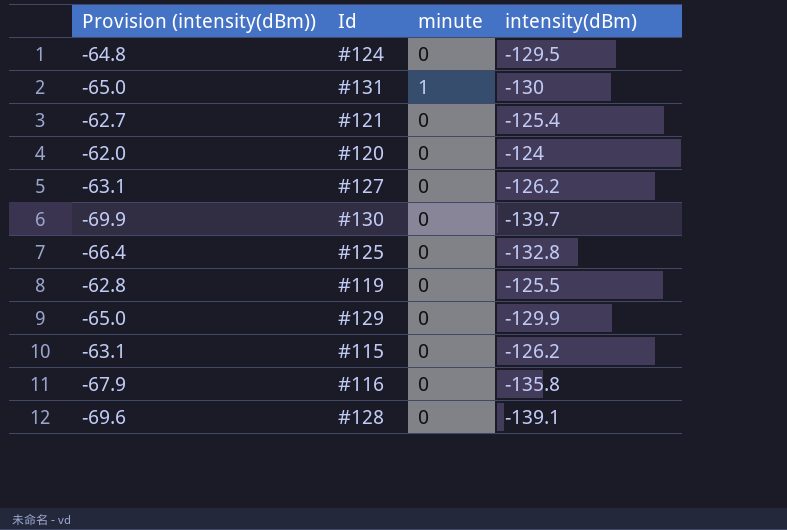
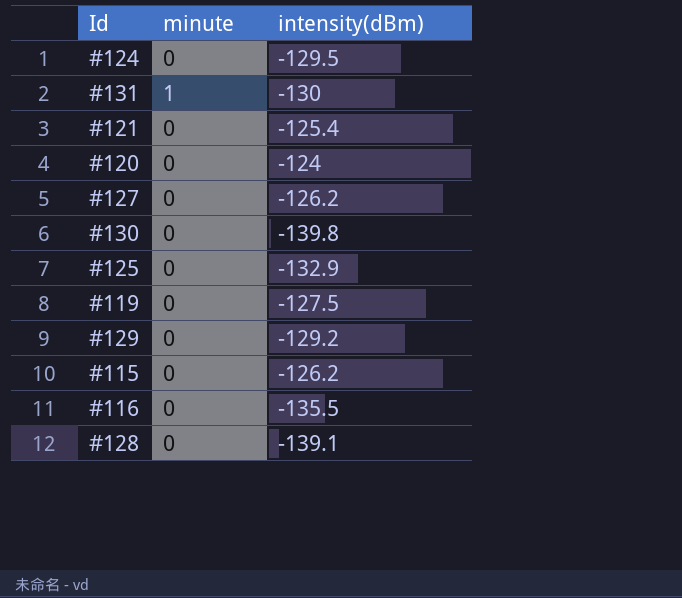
column Provision (intensity(dBm)) | formula: [intensity(dBm)] * 0.5 -> none
#130 | intensity(dBm): -139.7 -> -139.8
#125 | intensity(dBm): -132.8 -> -132.9
#119 | intensity(dBm): -125.5 -> -127.5
#129 | intensity(dBm): -129.9 -> -129.2
#116 | intensity(dBm): -135.8 -> -135.5

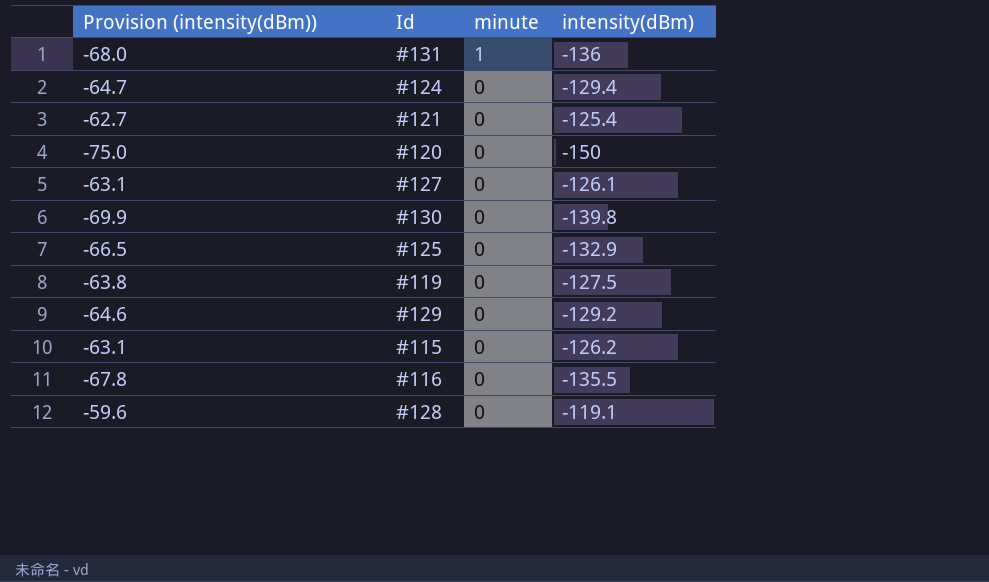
row order: none -> minute descending
column Provision (intensity(dBm)) | formula: none -> [intensity(dBm)] * 0.5
#131 | intensity(dBm): -130 -> -136
#124 | intensity(dBm): -129.5 -> -129.4
#120 | intensity(dBm): -124 -> -150
#127 | intensity(dBm): -126.2 -> -126.1
#128 | intensity(dBm): -139.1 -> -119.1

